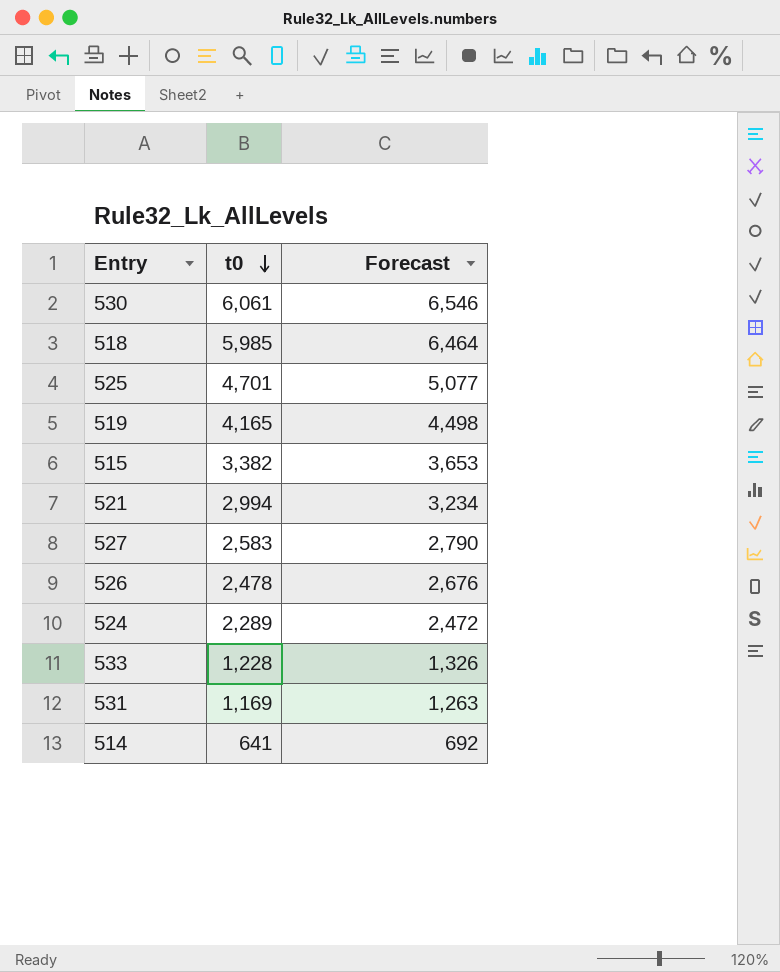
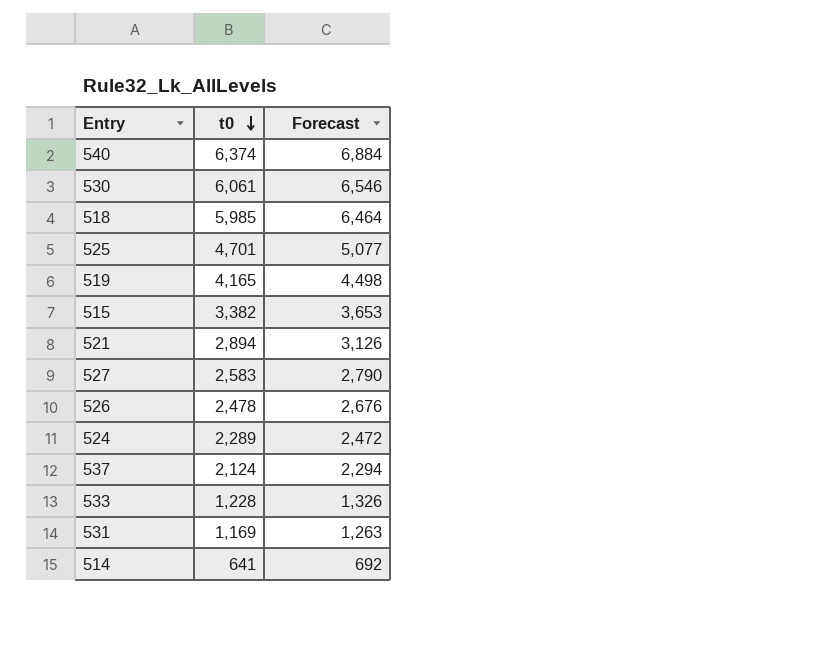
row 540: none -> 6,374 | 6,884
521 | t0: 2,994 -> 2,894
521 | Forecast: 3,234 -> 3,126
row 537: none -> 2,124 | 2,294

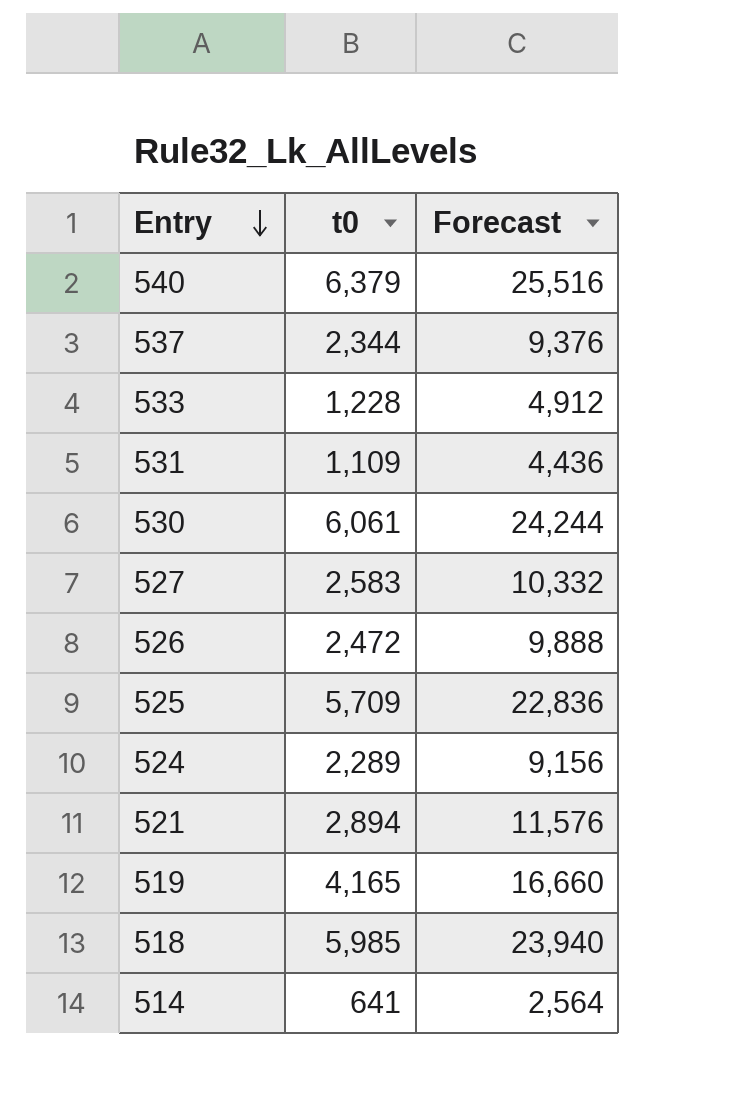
row order: t0 descending -> Entry descending
column Forecast | formula: [t0] * 1.08 -> [t0] * 4
row 515: 3,382 | 3,653 -> none
540 | t0: 6,374 -> 6,379
537 | t0: 2,124 -> 2,344
531 | t0: 1,169 -> 1,109
526 | t0: 2,478 -> 2,472
525 | t0: 4,701 -> 5,709

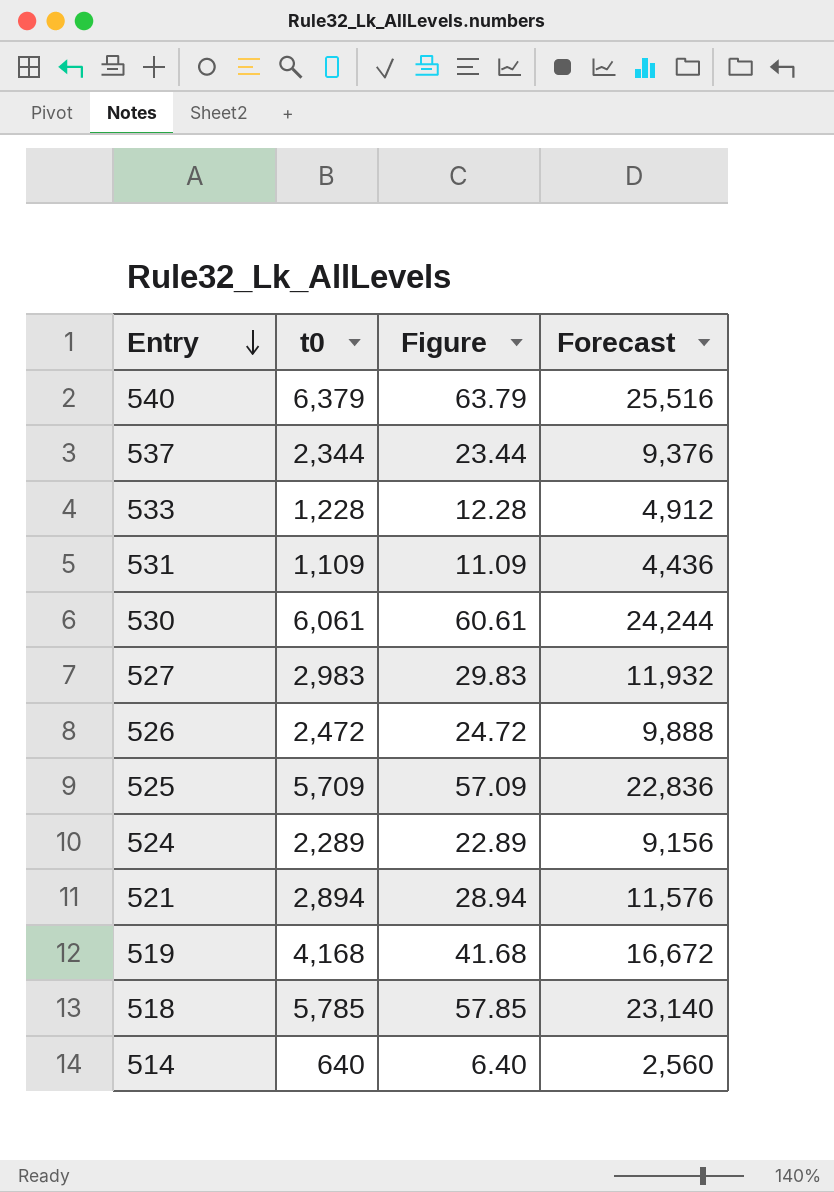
column Figure | formula: none -> [t0] * 0.01
527 | t0: 2,583 -> 2,983
527 | Forecast: 10,332 -> 11,932
519 | t0: 4,165 -> 4,168
519 | Forecast: 16,660 -> 16,672
518 | t0: 5,985 -> 5,785
518 | Forecast: 23,940 -> 23,140
514 | t0: 641 -> 640
514 | Forecast: 2,564 -> 2,560

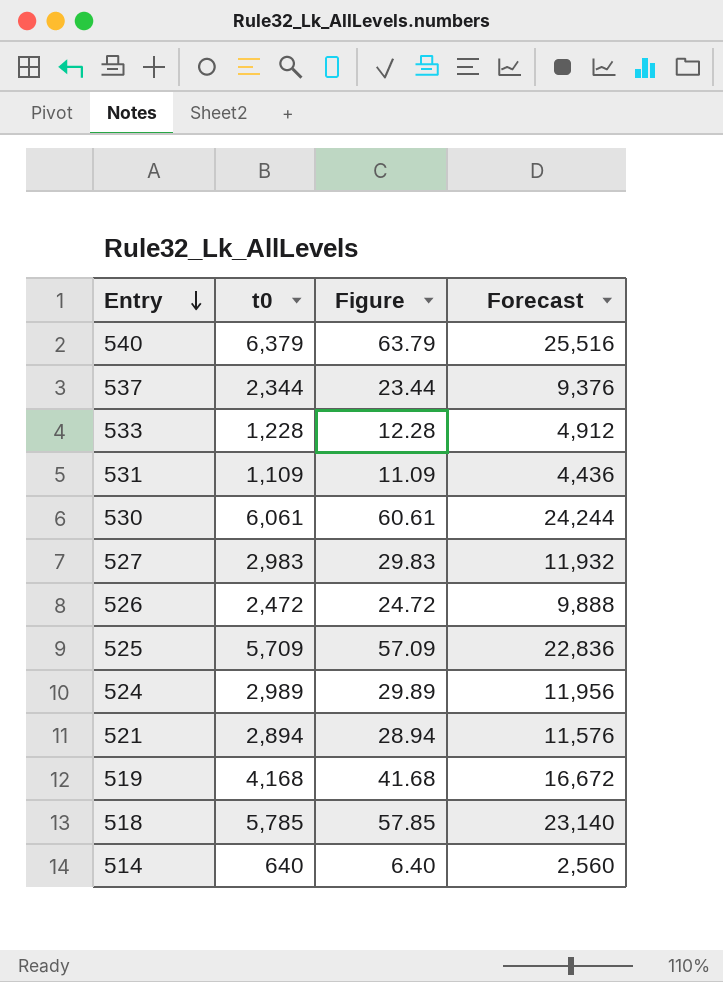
524 | t0: 2,289 -> 2,989
524 | Figure: 22.89 -> 29.89
524 | Forecast: 9,156 -> 11,956

